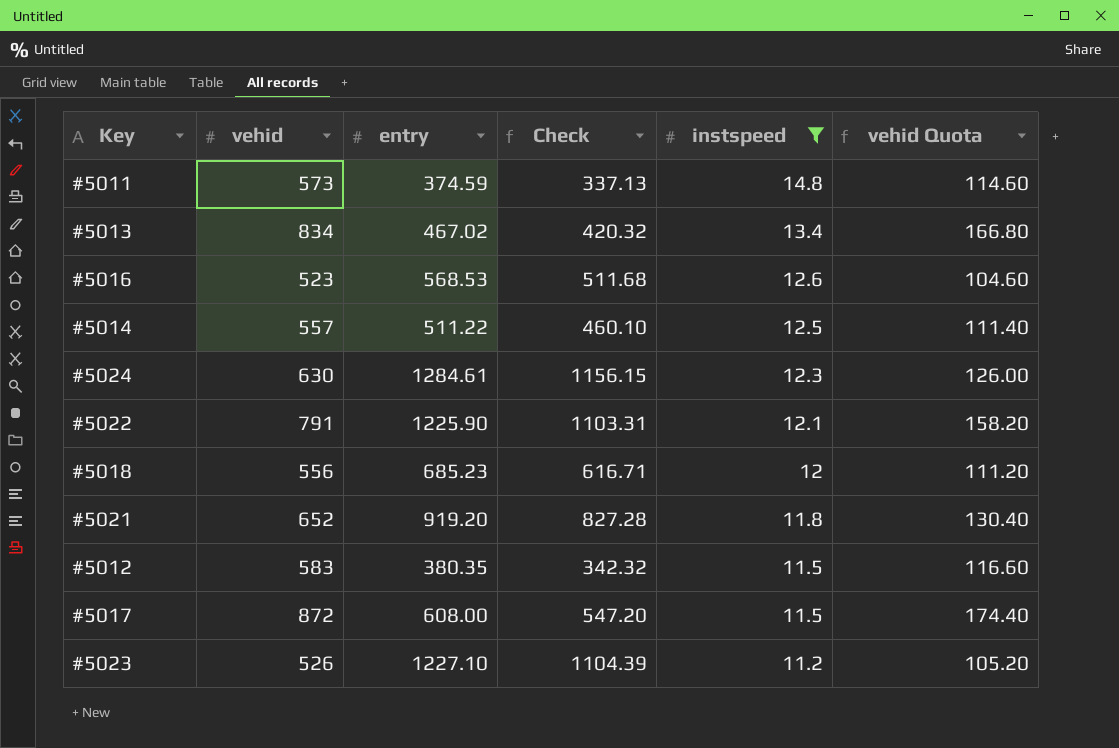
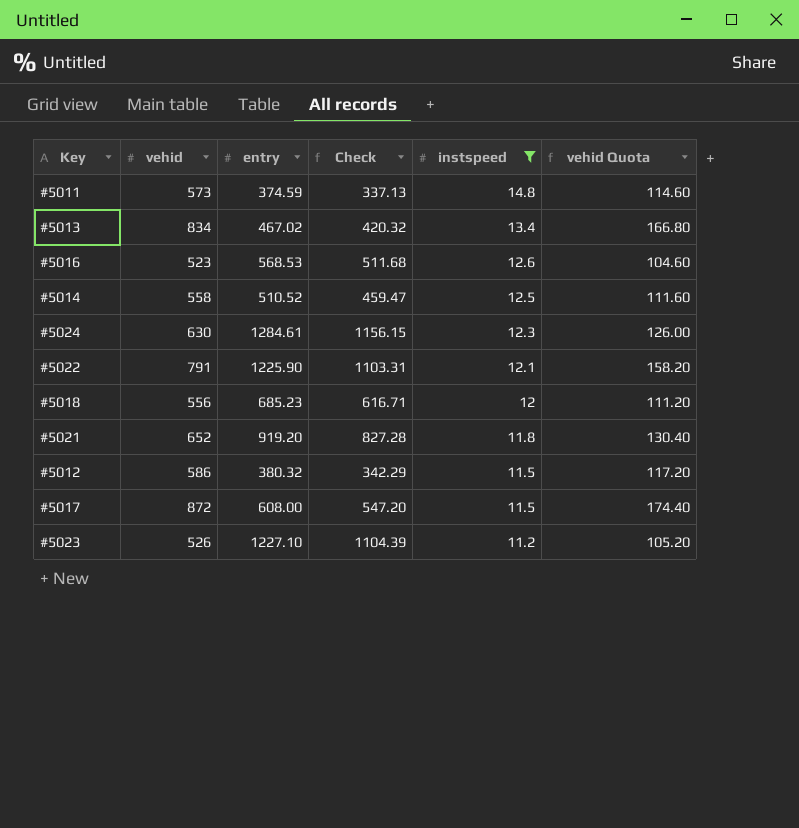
#5014 | vehid: 557 -> 558
#5014 | entry: 511.22 -> 510.52
#5014 | Check: 460.10 -> 459.47
#5014 | vehid Quota: 111.40 -> 111.60
#5012 | vehid: 583 -> 586
#5012 | entry: 380.35 -> 380.32
#5012 | Check: 342.32 -> 342.29
#5012 | vehid Quota: 116.60 -> 117.20

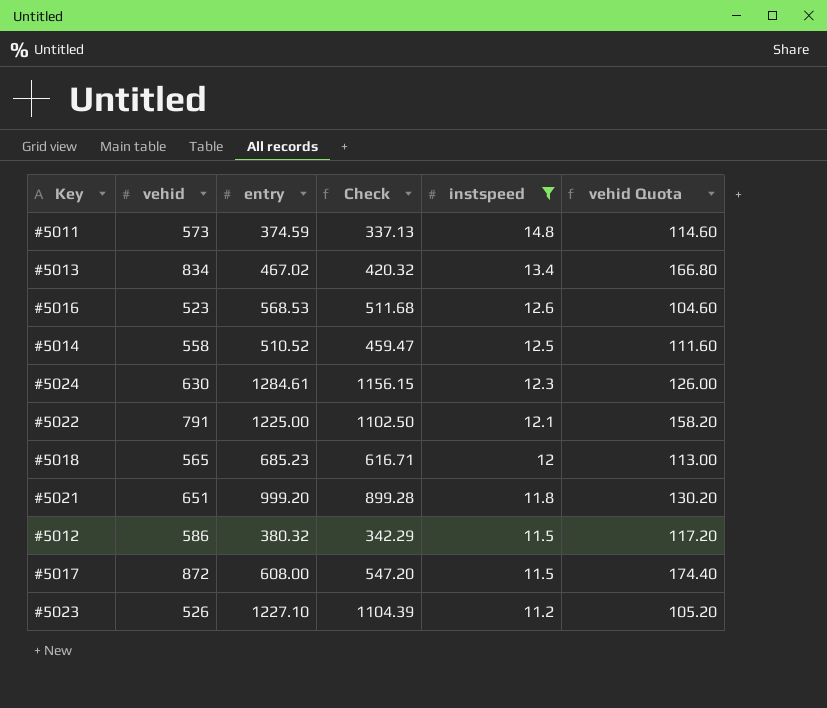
#5022 | entry: 1225.90 -> 1225.00
#5022 | Check: 1103.31 -> 1102.50
#5018 | vehid: 556 -> 565
#5018 | vehid Quota: 111.20 -> 113.00
#5021 | vehid: 652 -> 651
#5021 | entry: 919.20 -> 999.20
#5021 | Check: 827.28 -> 899.28
#5021 | vehid Quota: 130.40 -> 130.20

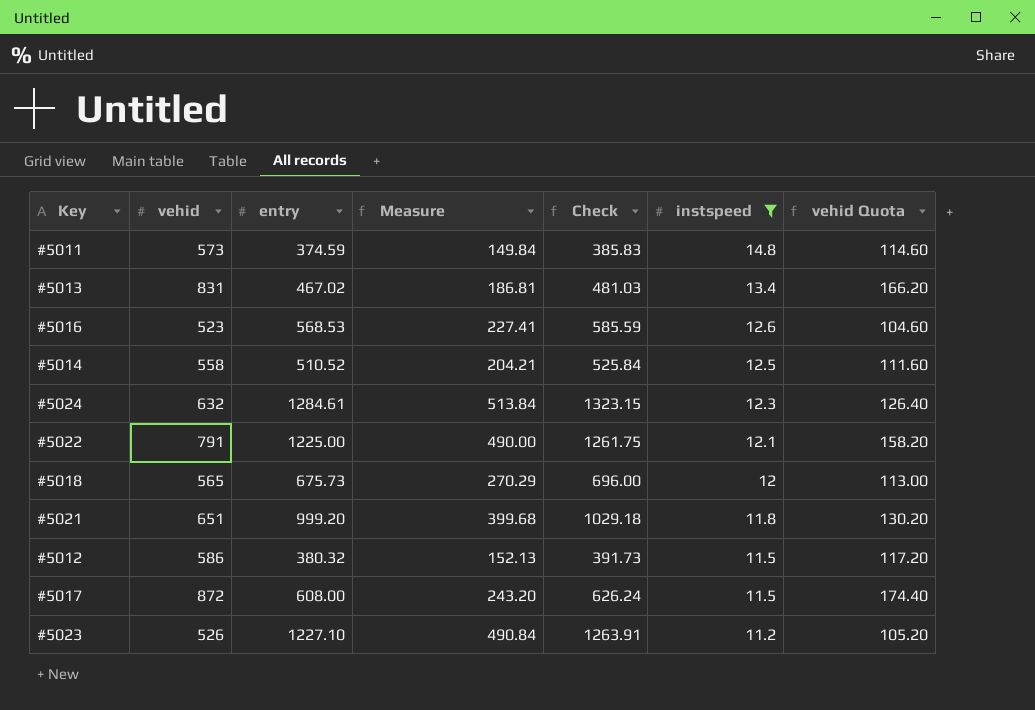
column Measure | formula: none -> [entry] * 0.4
column Check | formula: [entry] * 0.9 -> [entry] * 1.03
#5013 | vehid: 834 -> 831
#5013 | vehid Quota: 166.80 -> 166.20
#5024 | vehid: 630 -> 632
#5024 | vehid Quota: 126.00 -> 126.40
#5018 | entry: 685.23 -> 675.73

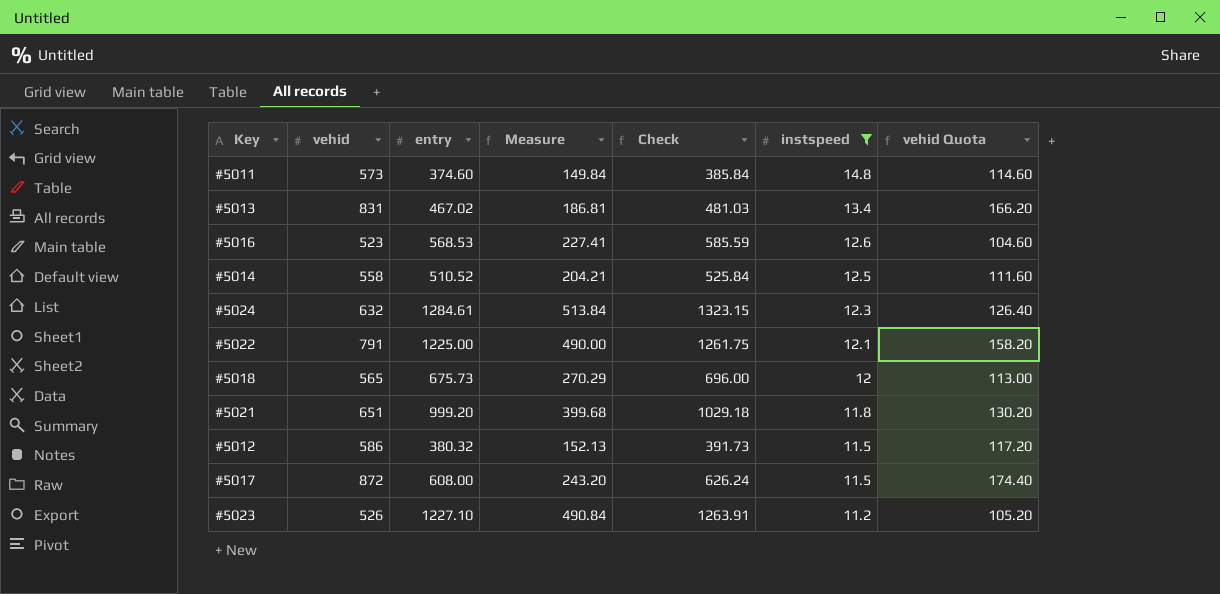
#5011 | entry: 374.59 -> 374.60
#5011 | Check: 385.83 -> 385.84

